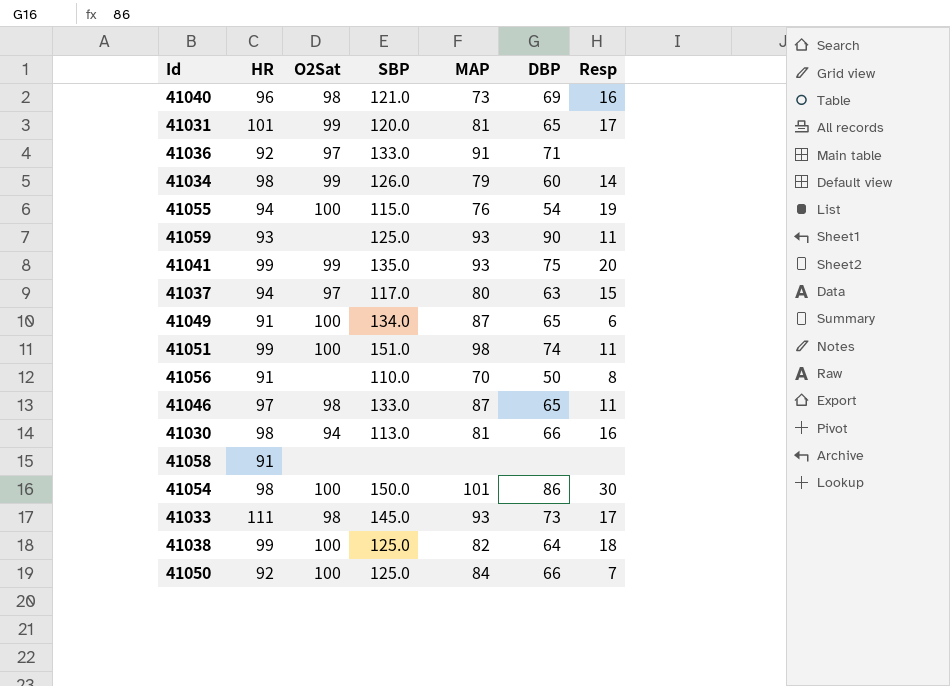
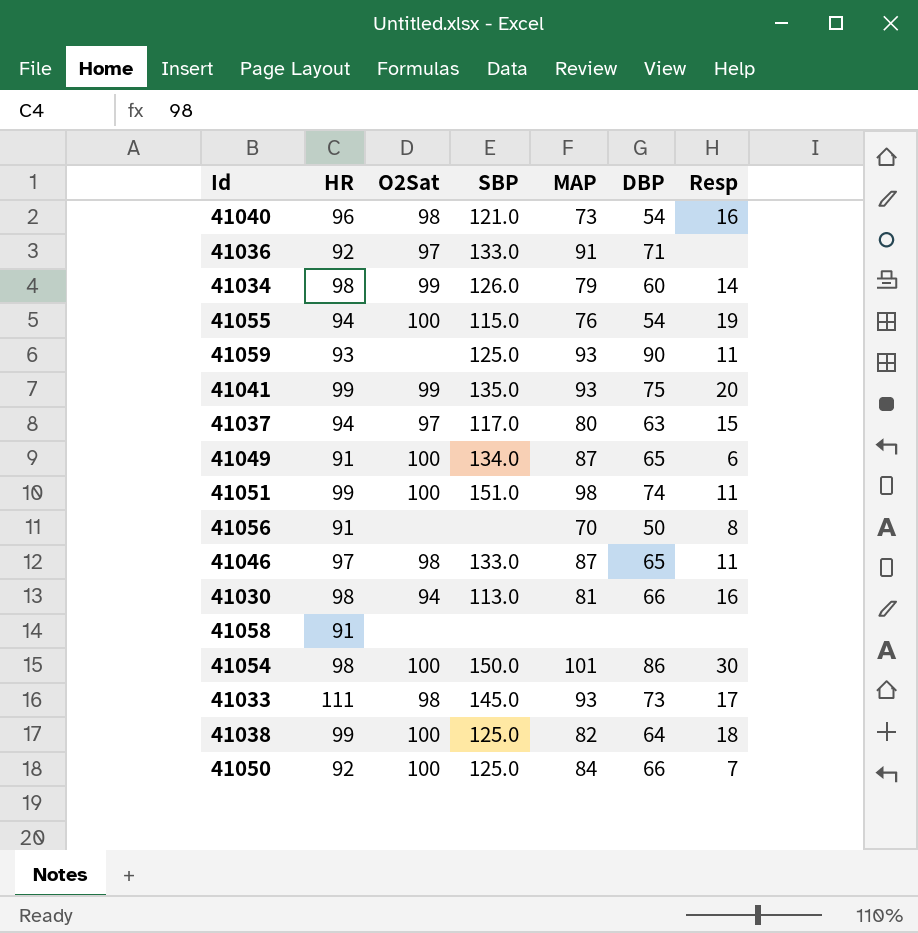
row 41031: 101 | 99 | 120.0 | 81 | 65 | 17 -> none
41040 | DBP: 69 -> 54
41056 | SBP: 110.0 -> none

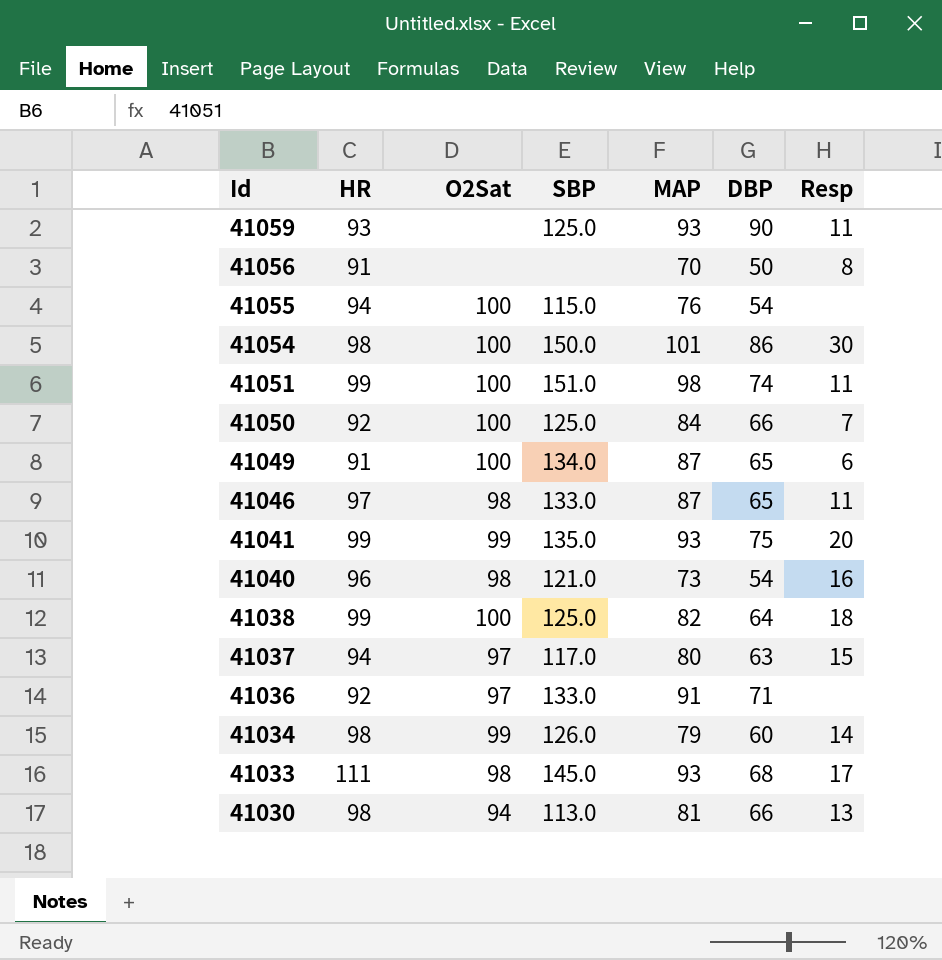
row order: none -> Id descending
row 41058: 91 | none | none | none | none | none -> none
41055 | Resp: 19 -> none
41033 | DBP: 73 -> 68
41030 | Resp: 16 -> 13

